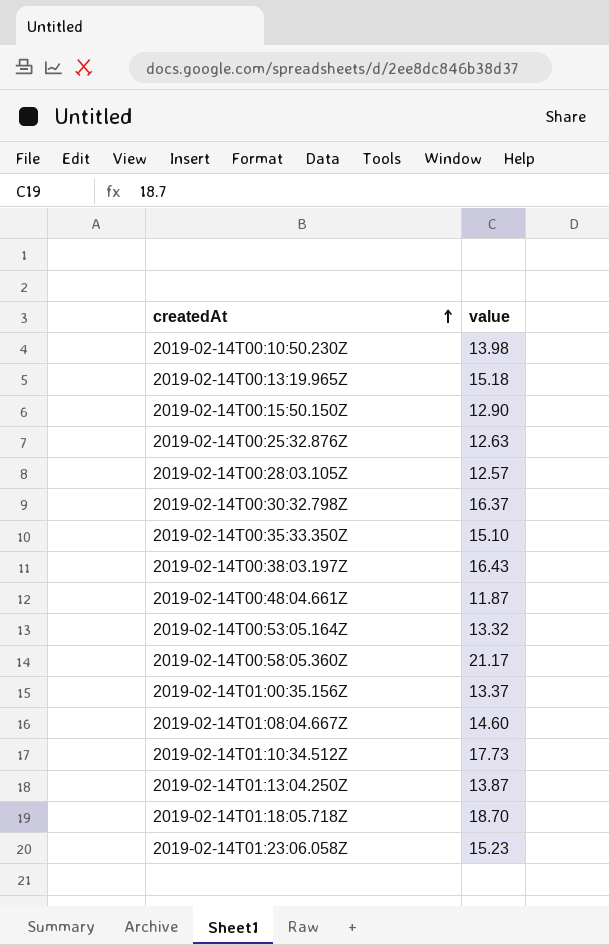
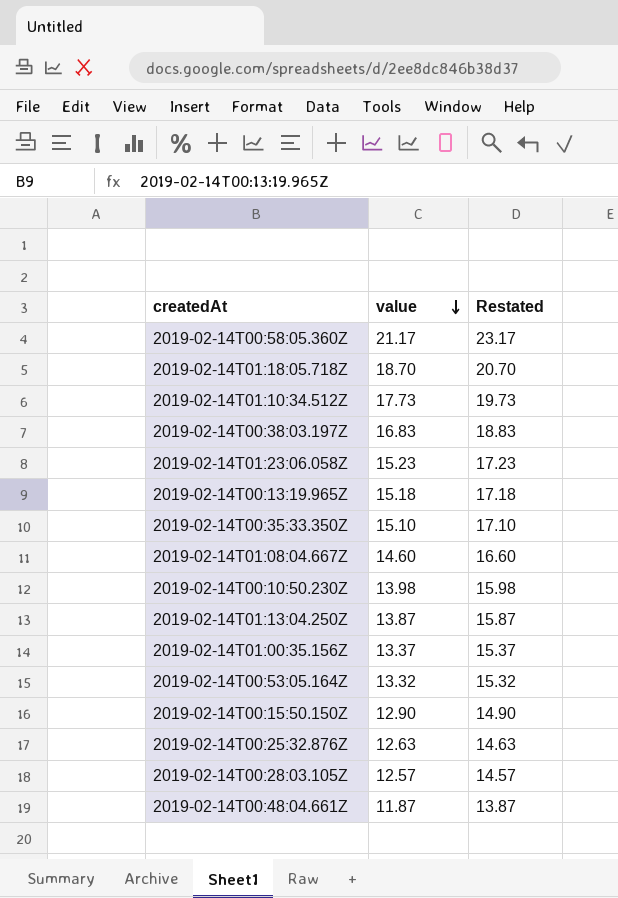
row order: createdAt ascending -> value descending
column Restated | formula: none -> [value] + 2
row 2019-02-14T00:30:32.798Z: 16.37 -> none
2019-02-14T00:38:03.197Z | value: 16.43 -> 16.83

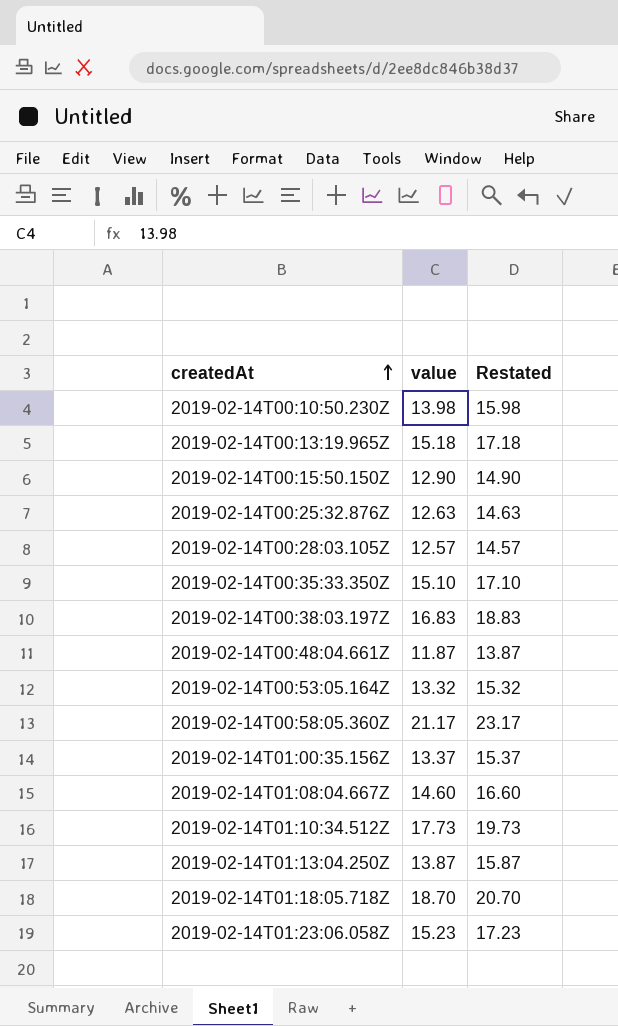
row order: value descending -> createdAt ascending

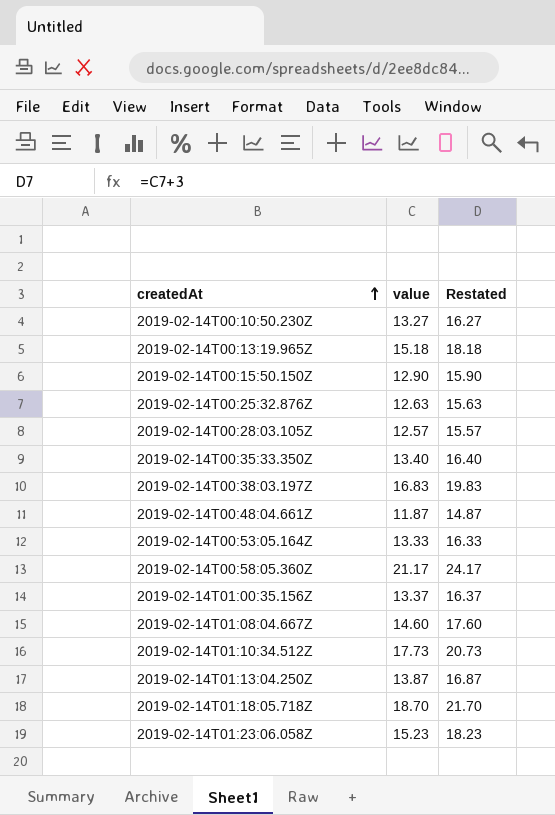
column Restated | formula: [value] + 2 -> [value] + 3
2019-02-14T00:10:50.230Z | value: 13.98 -> 13.27
2019-02-14T00:35:33.350Z | value: 15.10 -> 13.40
2019-02-14T00:53:05.164Z | value: 13.32 -> 13.33

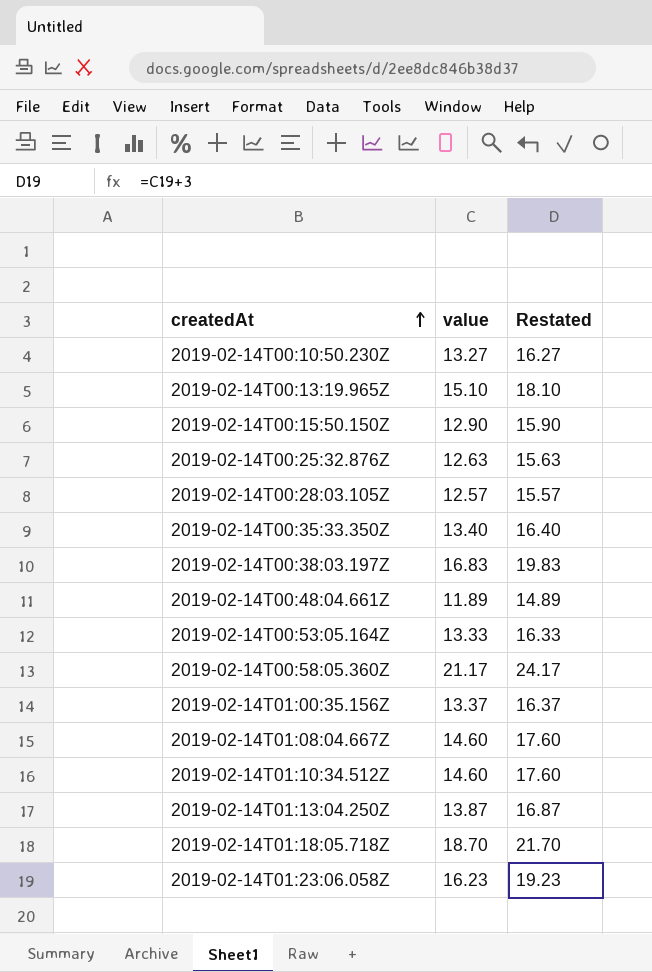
2019-02-14T00:13:19.965Z | value: 15.18 -> 15.10
2019-02-14T00:13:19.965Z | Restated: 18.18 -> 18.10
2019-02-14T00:48:04.661Z | value: 11.87 -> 11.89
2019-02-14T00:48:04.661Z | Restated: 14.87 -> 14.89
2019-02-14T01:10:34.512Z | value: 17.73 -> 14.60
2019-02-14T01:10:34.512Z | Restated: 20.73 -> 17.60
2019-02-14T01:23:06.058Z | value: 15.23 -> 16.23
2019-02-14T01:23:06.058Z | Restated: 18.23 -> 19.23

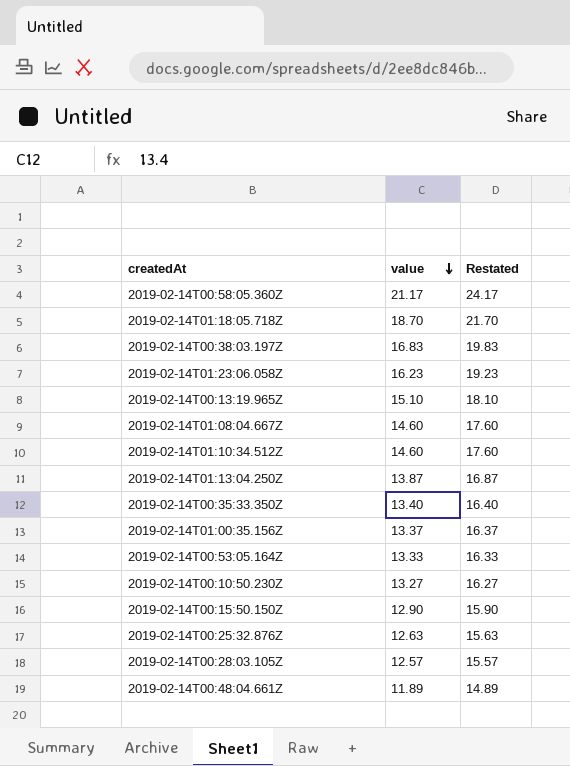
row order: createdAt ascending -> value descending

